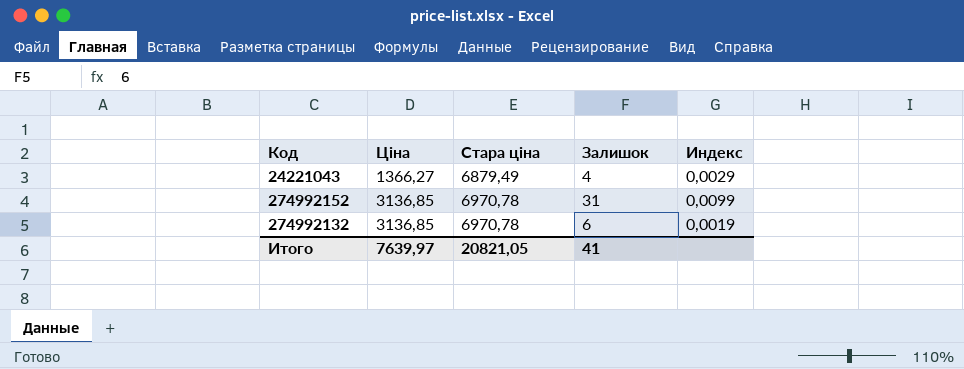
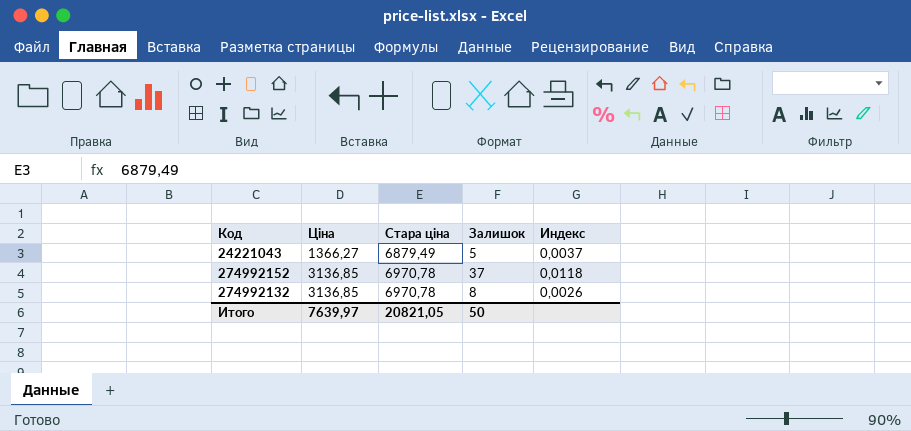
24221043 | Залишок: 4 -> 5
24221043 | Индекс: 0,0029 -> 0,0037
274992152 | Залишок: 31 -> 37
274992152 | Индекс: 0,0099 -> 0,0118
274992132 | Залишок: 6 -> 8
274992132 | Индекс: 0,0019 -> 0,0026
Итого | Залишок: 41 -> 50

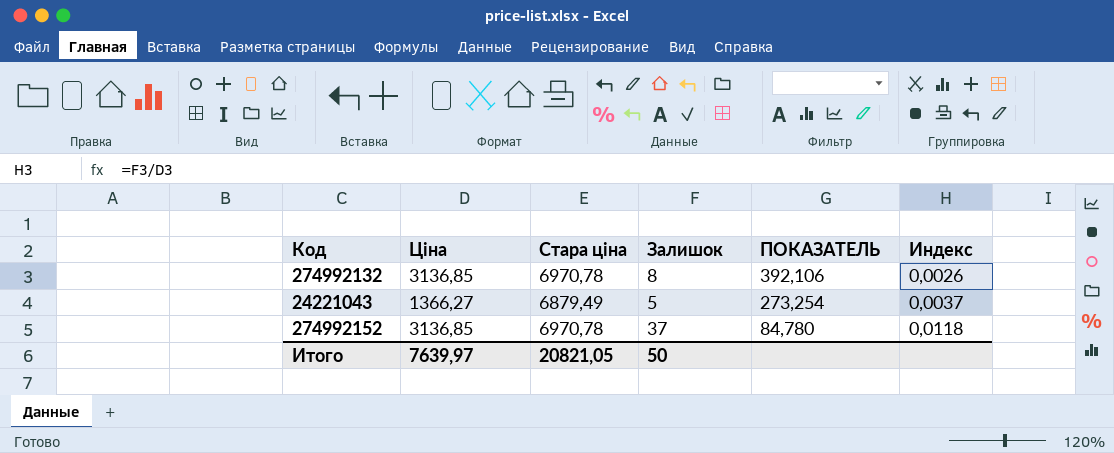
row order: Ціна ascending -> ПОКАЗАТЕЛЬ descending
column ПОКАЗАТЕЛЬ | formula: none -> [Ціна] / [Залишок]

